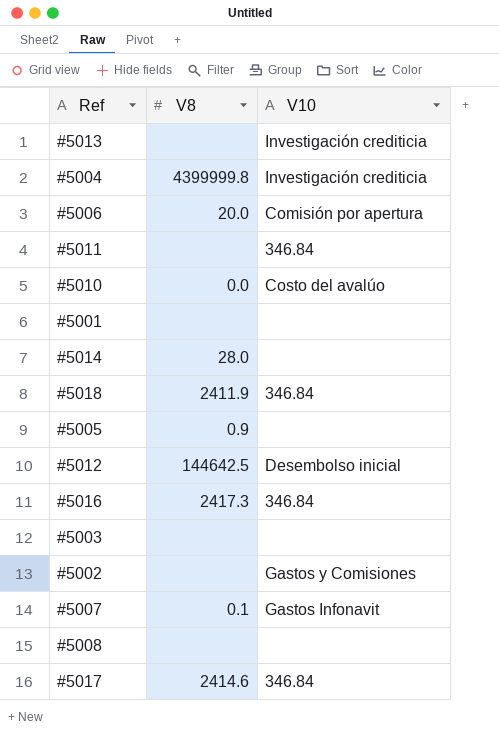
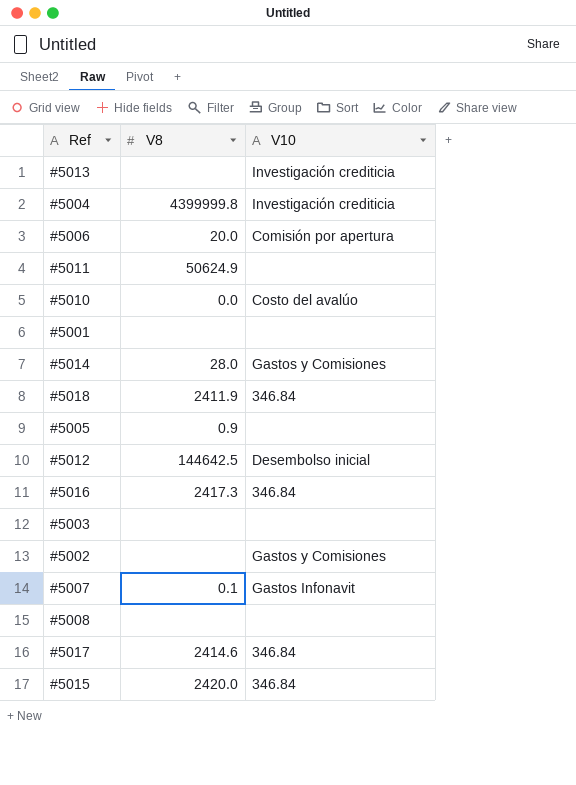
#5011 | V8: none -> 50624.9
#5011 | V10: 346.84 -> none
#5014 | V10: none -> Gastos y Comisiones
row #5015: none -> 2420.0 | 346.84

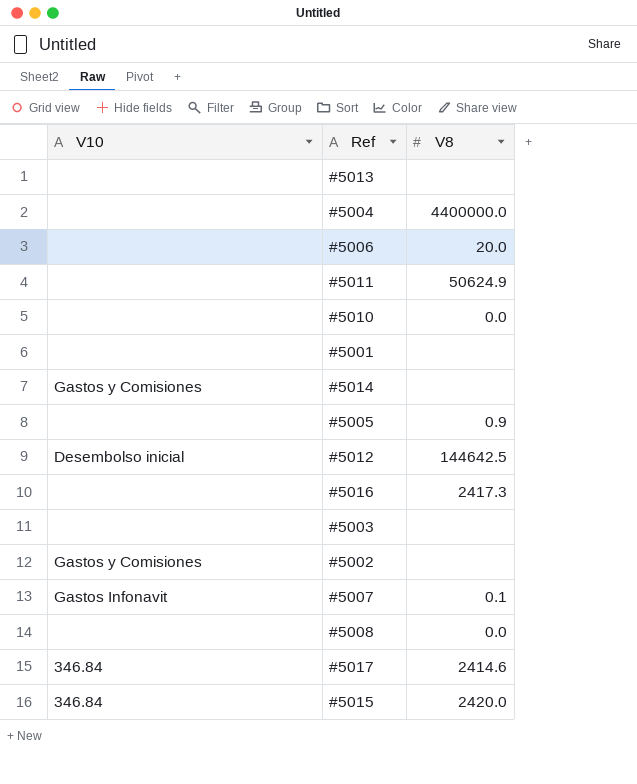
column V10 | position: 3 -> 1
row #5018: 2411.9 | 346.84 -> none
#5013 | V10: Investigación crediticia -> none
#5004 | V10: Investigación crediticia -> none
#5004 | V8: 4399999.8 -> 4400000.0
#5006 | V10: Comisión por apertura -> none
#5010 | V10: Costo del avalúo -> none
#5014 | V8: 28.0 -> none
#5016 | V10: 346.84 -> none
#5008 | V8: none -> 0.0

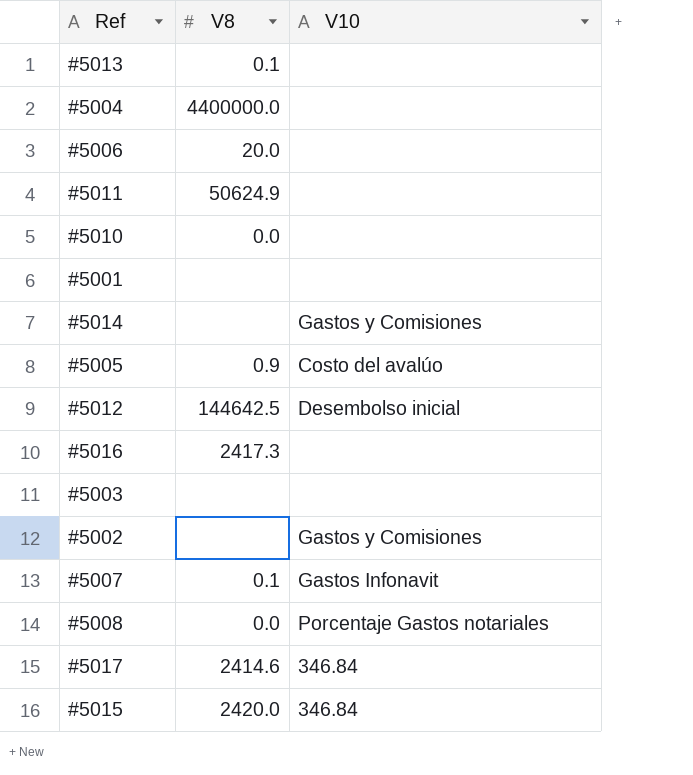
column V10 | position: 1 -> 3
#5013 | V8: none -> 0.1
#5005 | V10: none -> Costo del avalúo
#5008 | V10: none -> Porcentaje Gastos notariales

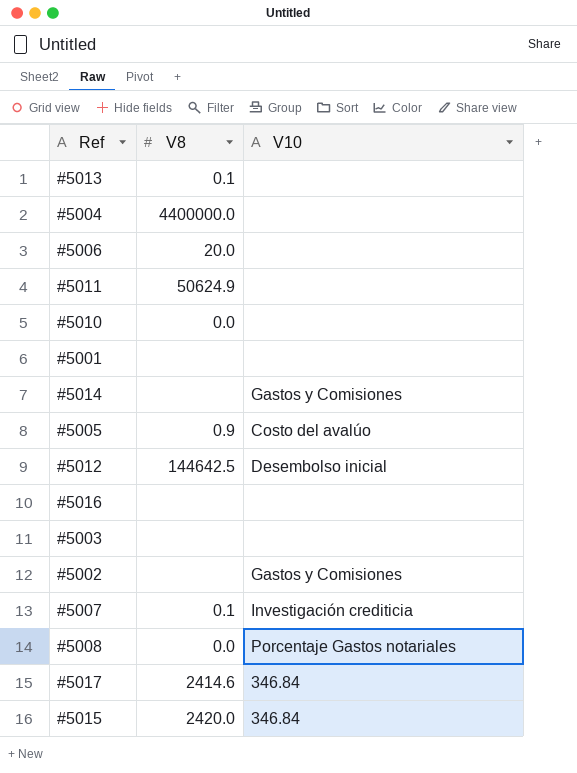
#5016 | V8: 2417.3 -> none
#5007 | V10: Gastos Infonavit -> Investigación crediticia

